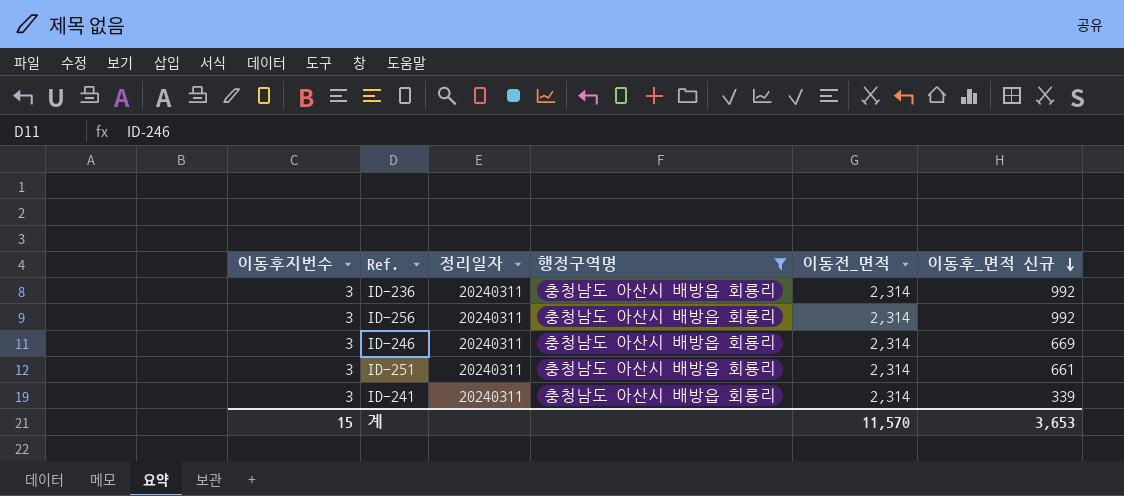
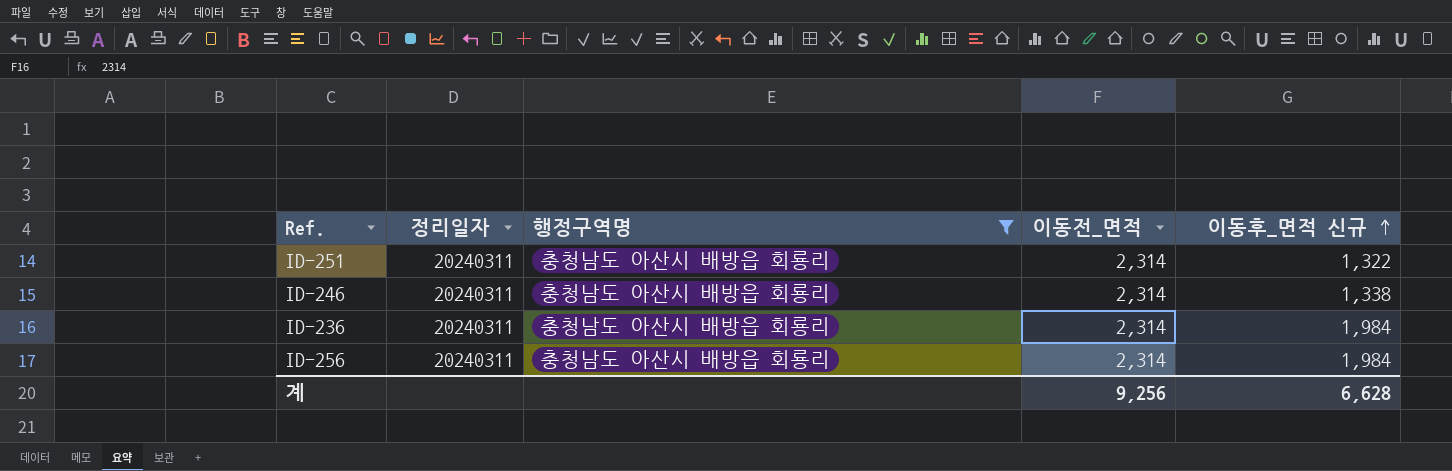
row order: 이동후_면적 신규 descending -> 이동후_면적 신규 ascending
column 이동후지번수 | position: 1 -> none
row ID-241: 3 | 20240311 | 충청남도 아산시 배방읍 회룡리 | 2,314 | 339 -> none
ID-251 | 이동후_면적 신규: 661 -> 1,322
ID-246 | 이동후_면적 신규: 669 -> 1,338
ID-236 | 이동후_면적 신규: 992 -> 1,984
ID-256 | 이동후_면적 신규: 992 -> 1,984
계 | 이동전_면적: 11,570 -> 9,256
계 | 이동후_면적 신규: 3,653 -> 6,628

